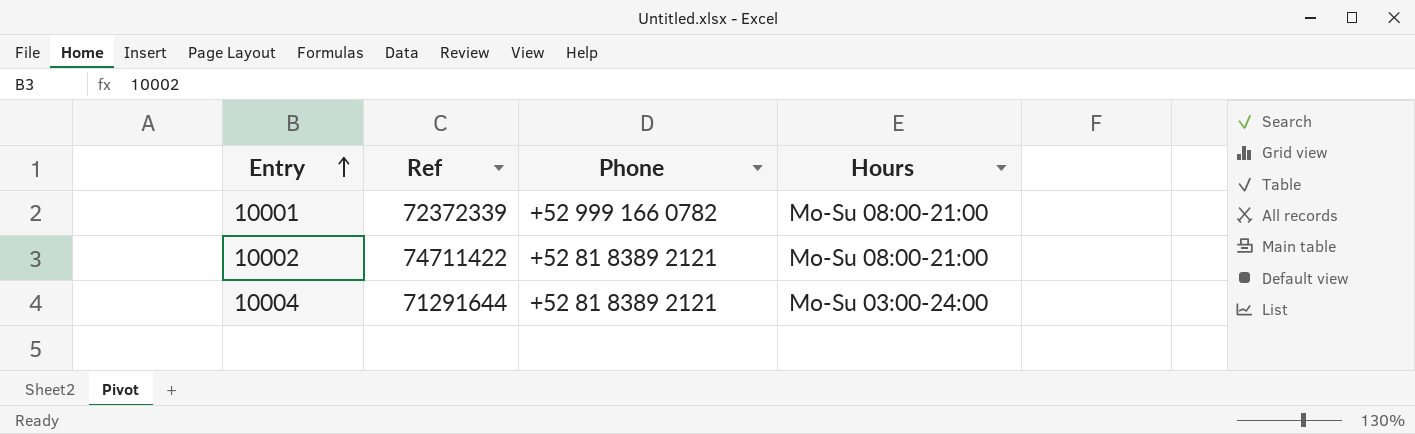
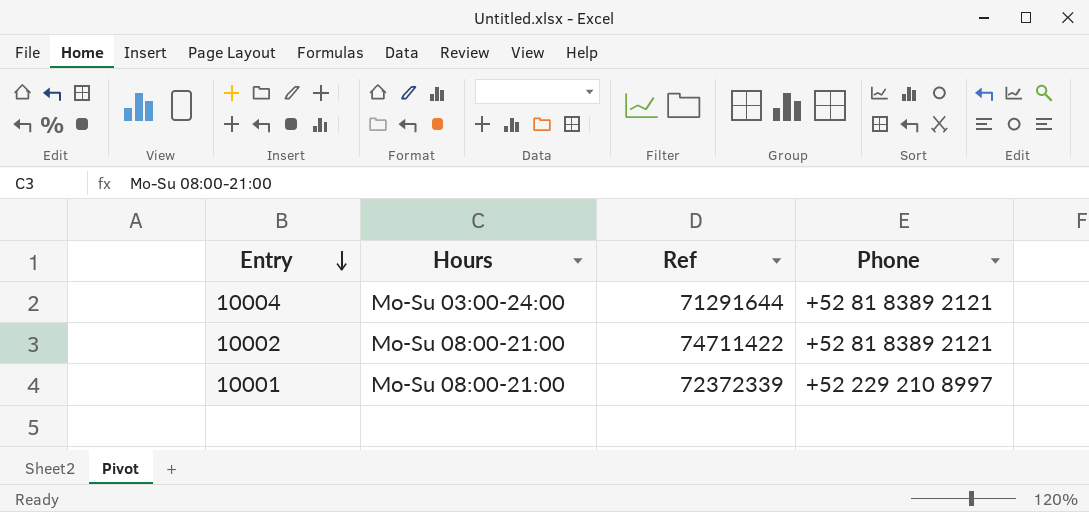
row order: Entry ascending -> Entry descending
column Hours | position: 4 -> 2
10001 | Phone: +52 999 166 0782 -> +52 229 210 8997

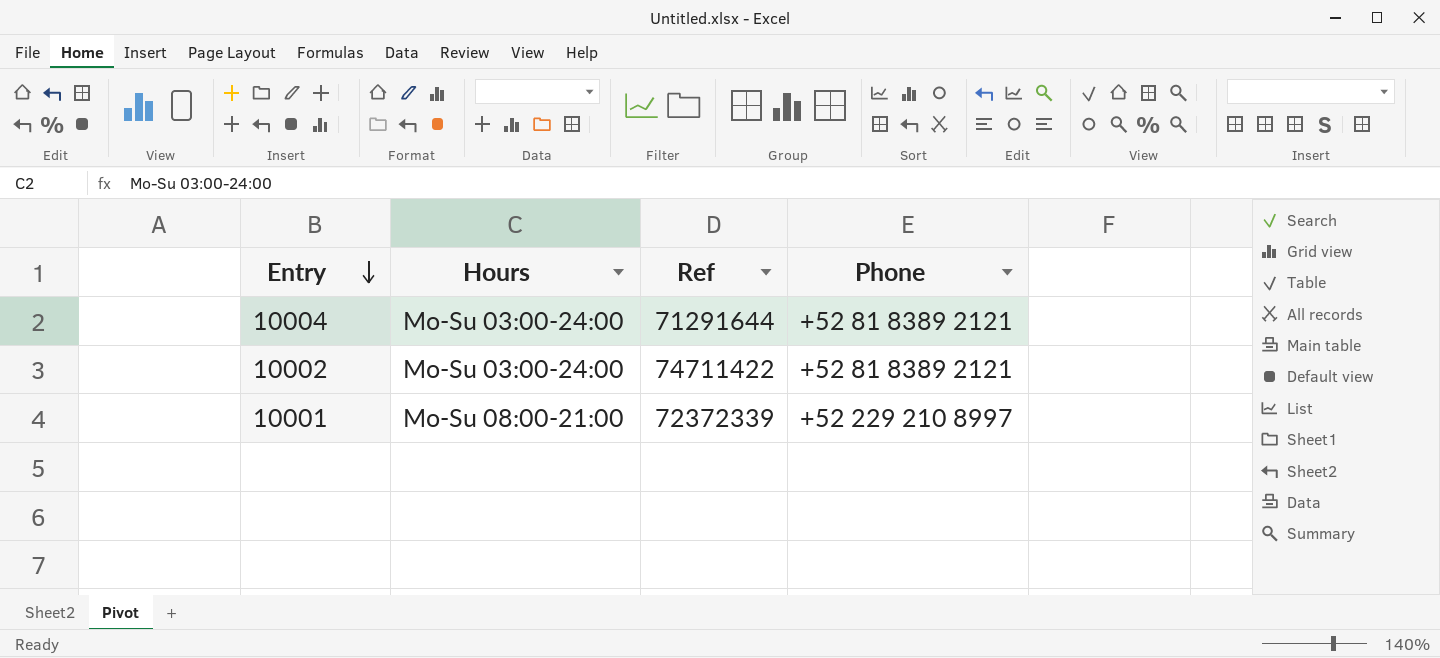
10002 | Hours: Mo-Su 08:00-21:00 -> Mo-Su 03:00-24:00

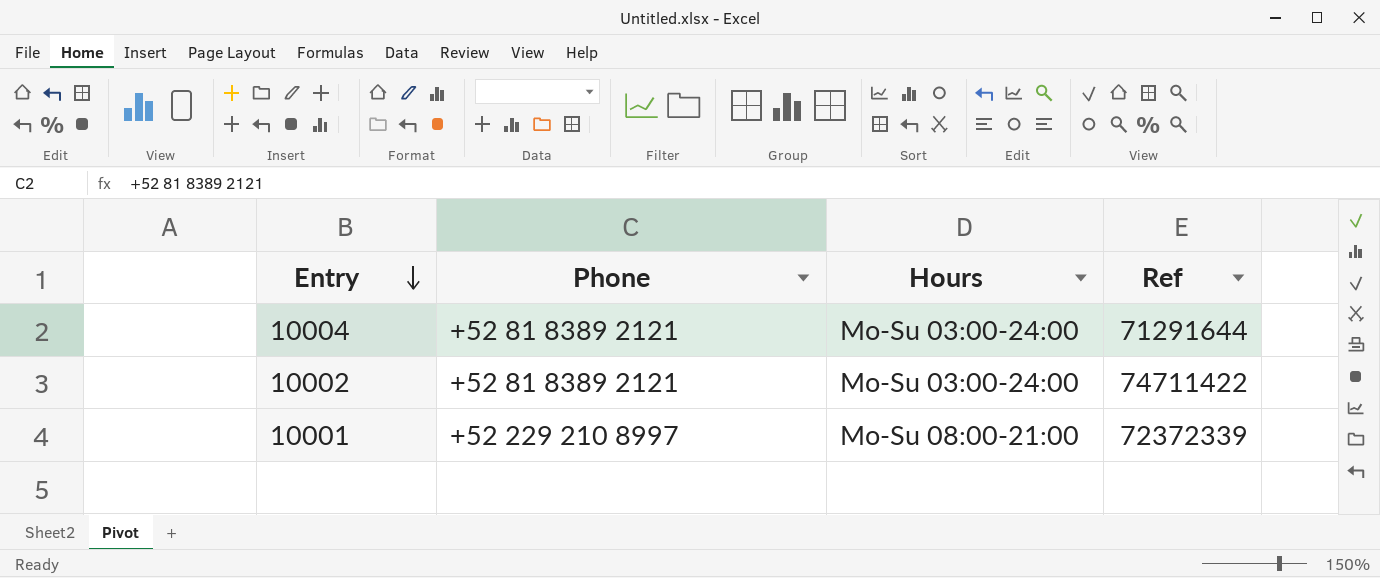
column Phone | position: 4 -> 2

